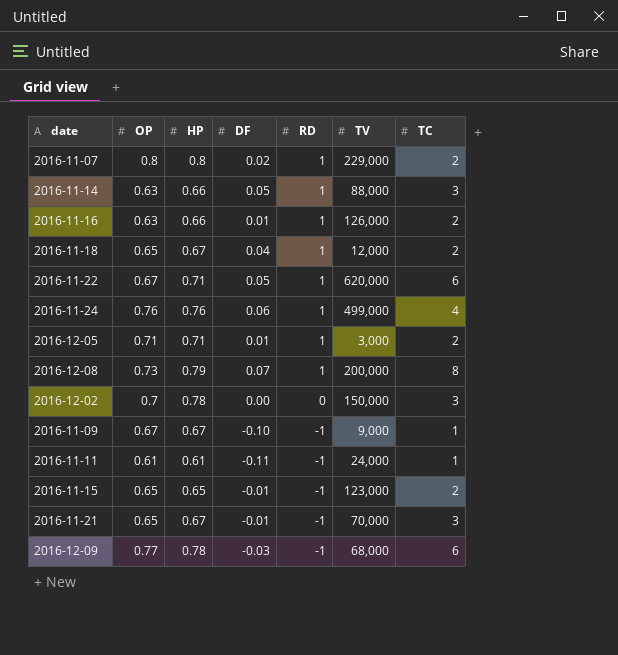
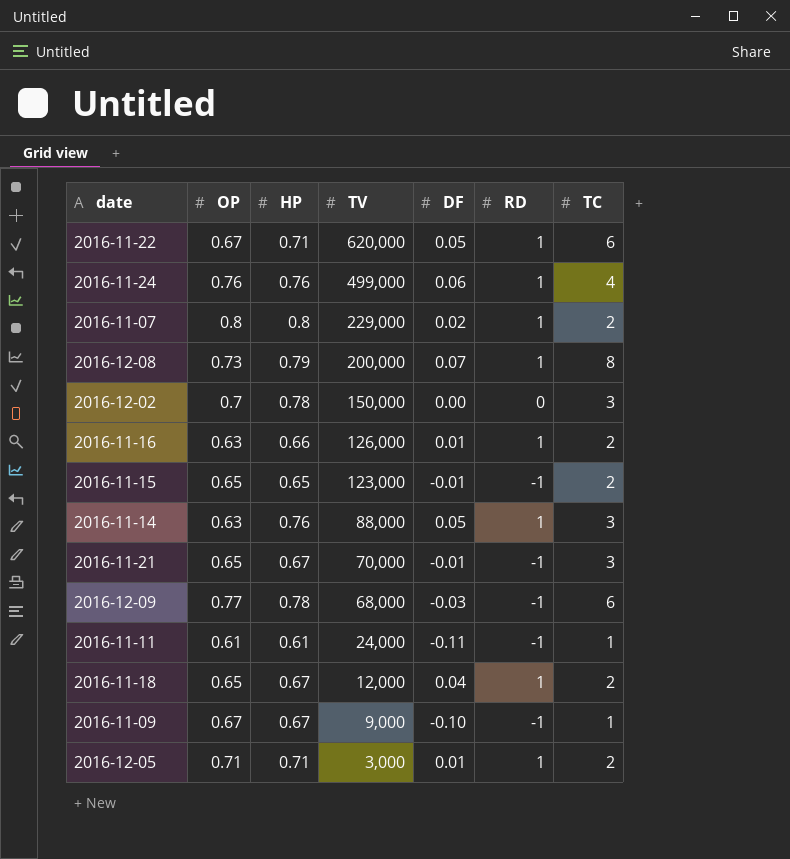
row order: RD descending -> TV descending
column TV | position: 6 -> 4
2016-11-14 | HP: 0.66 -> 0.76

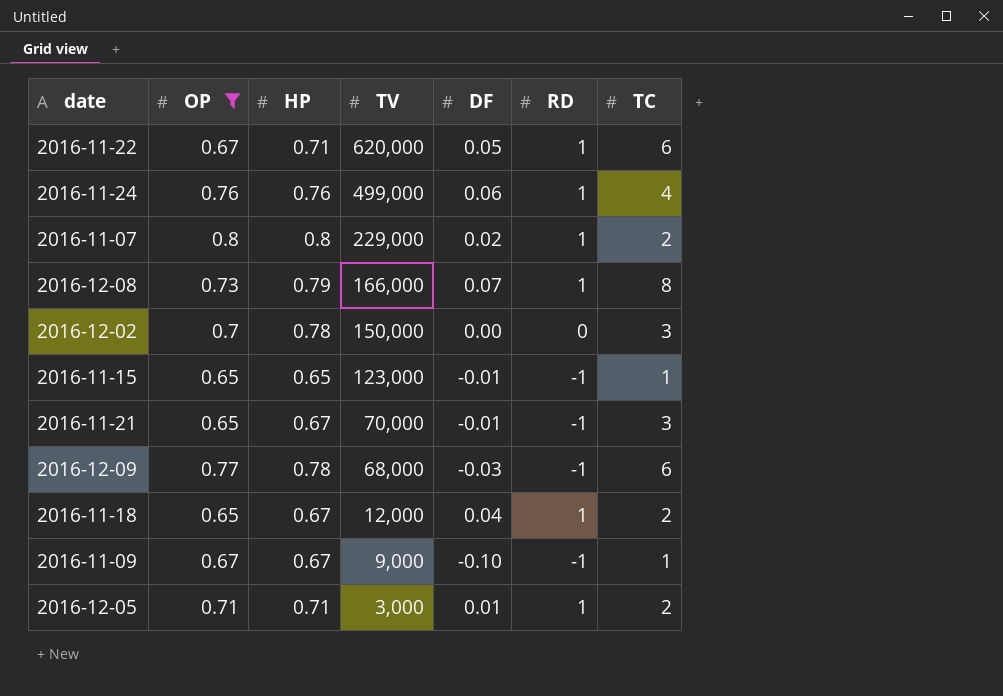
filter: none -> OP >= 0.65
2016-12-08 | TV: 200,000 -> 166,000
2016-11-15 | TC: 2 -> 1

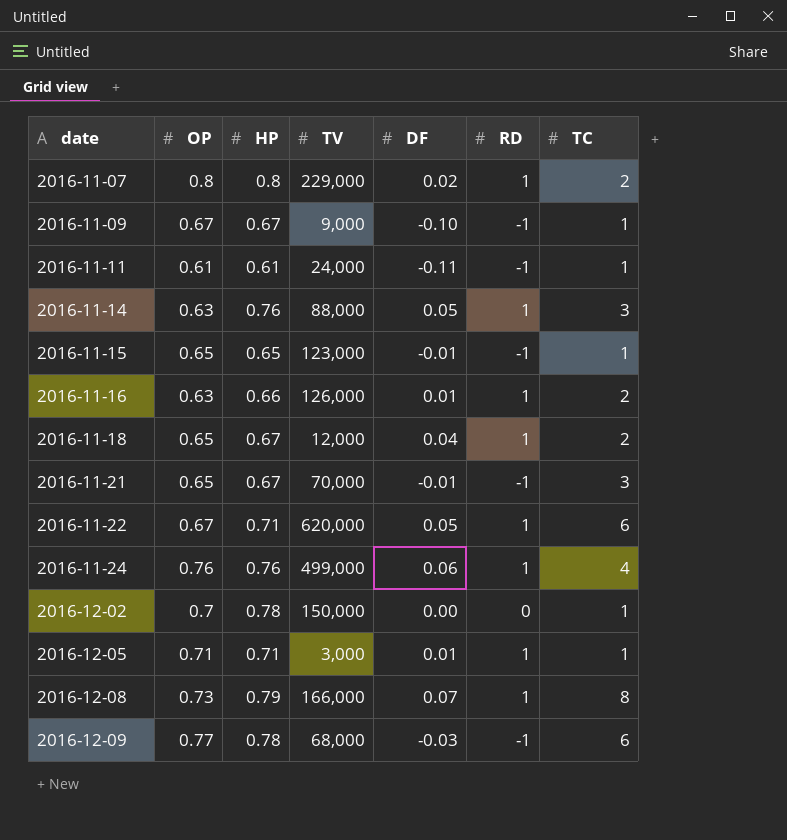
filter: OP >= 0.65 -> none
row order: TV descending -> date ascending
2016-12-02 | TC: 3 -> 1
2016-12-05 | TC: 2 -> 1

